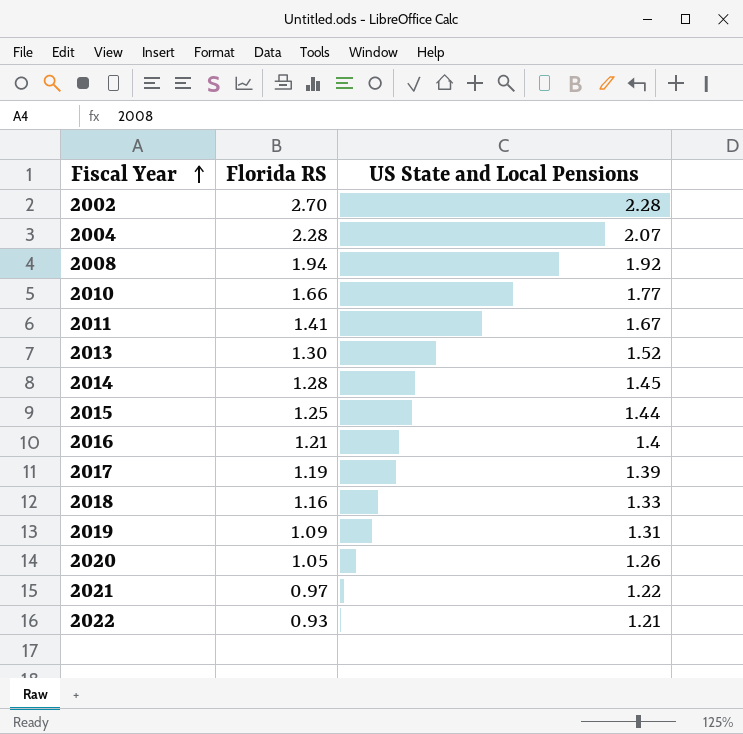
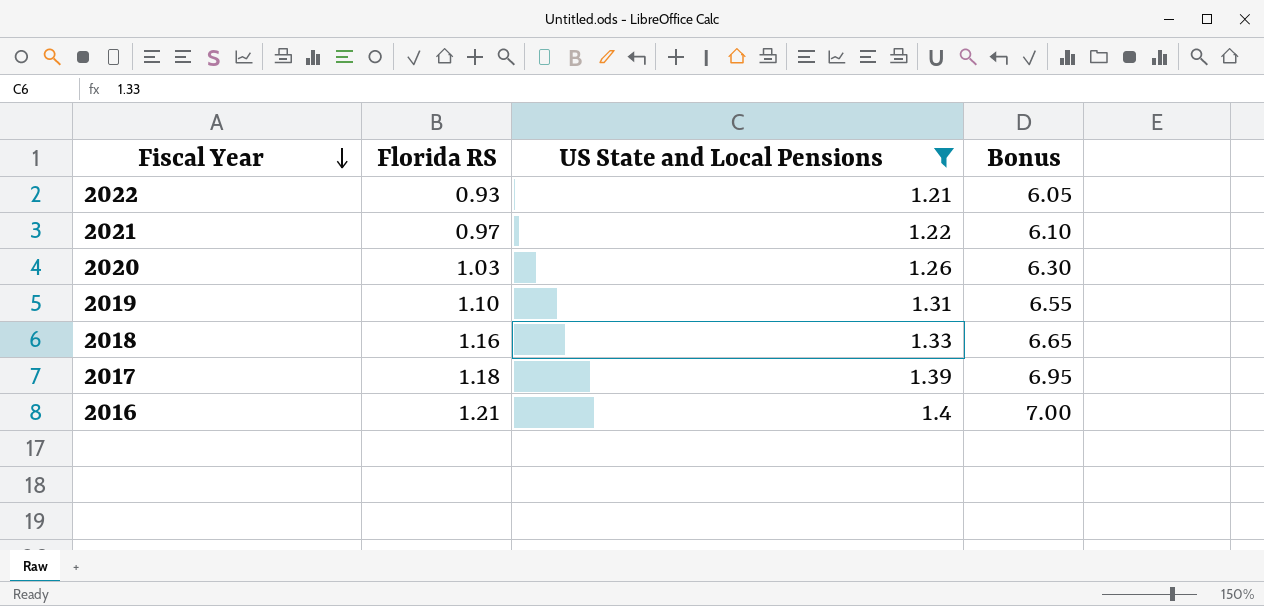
filter: none -> US State and Local Pensions <= 1.4
row order: Fiscal Year ascending -> Fiscal Year descending
column Bonus | formula: none -> [US State and Local Pensions] * 5
2020 | Florida RS: 1.05 -> 1.03
2019 | Florida RS: 1.09 -> 1.10
2017 | Florida RS: 1.19 -> 1.18

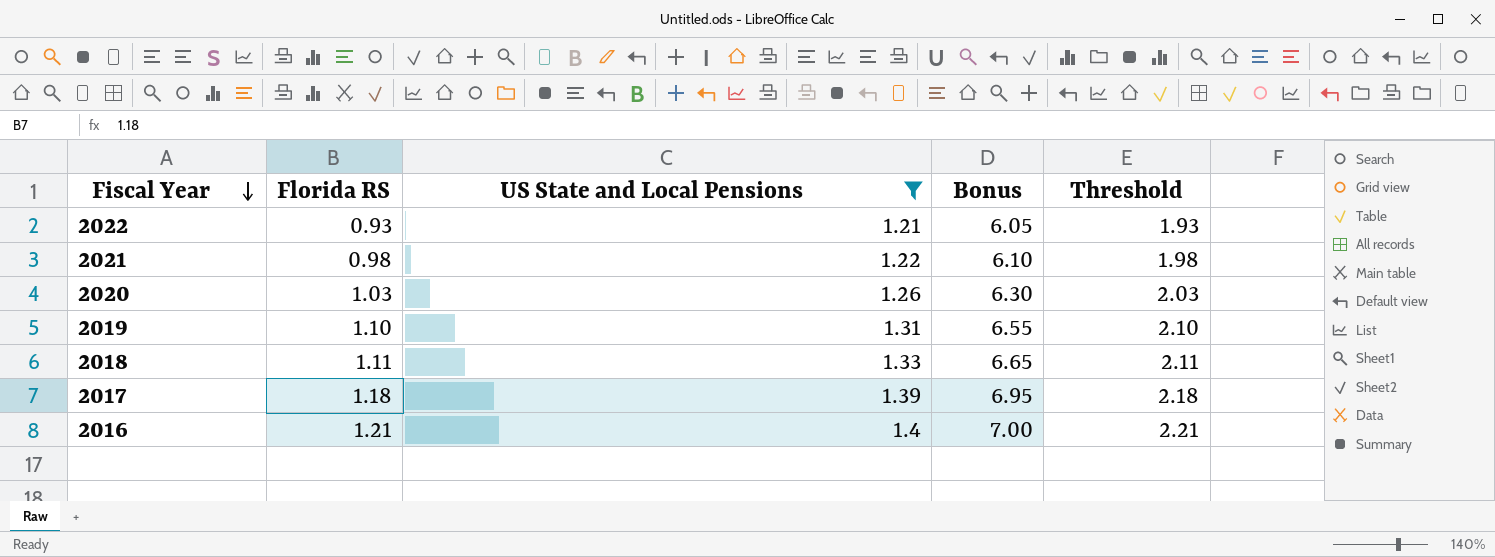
column Threshold | formula: none -> [Florida RS] + 1
2021 | Florida RS: 0.97 -> 0.98
2018 | Florida RS: 1.16 -> 1.11

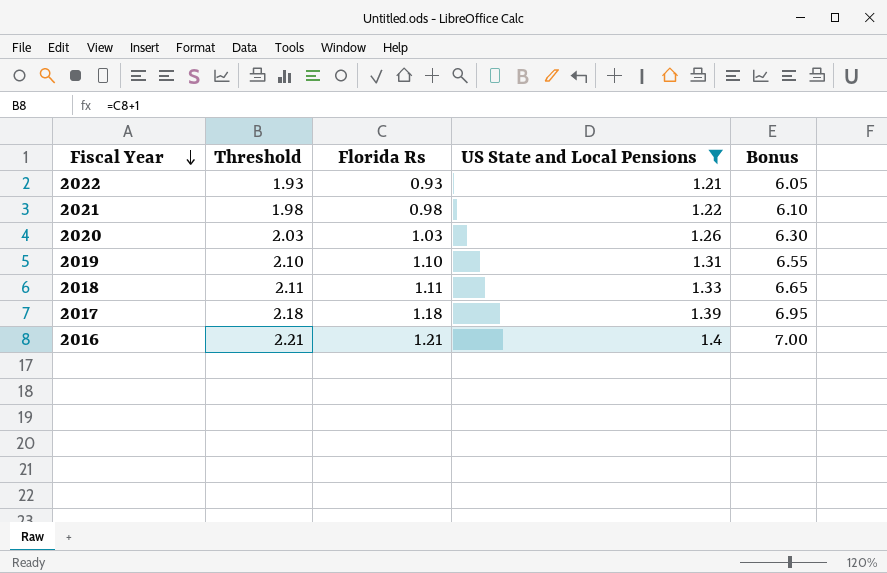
column Threshold | position: 5 -> 2
column name: Florida RS -> Florida Rs

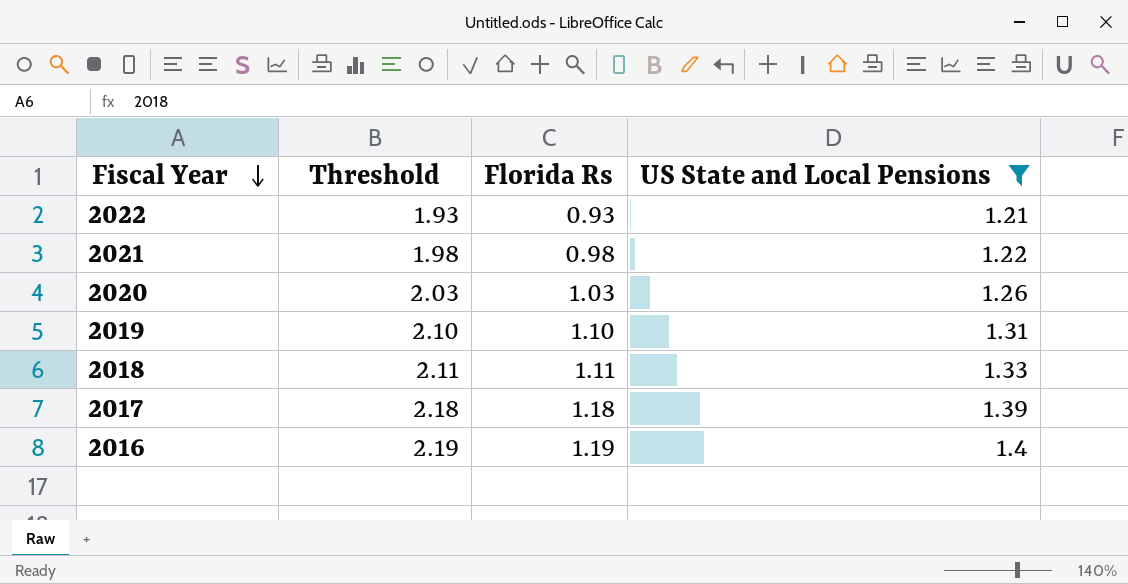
column Bonus | formula: [US State and Local Pensions] * 5 -> none
2016 | Threshold: 2.21 -> 2.19
2016 | Florida Rs: 1.21 -> 1.19

